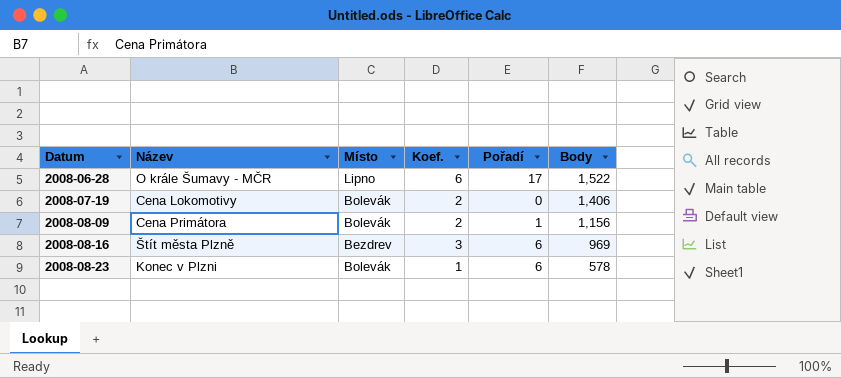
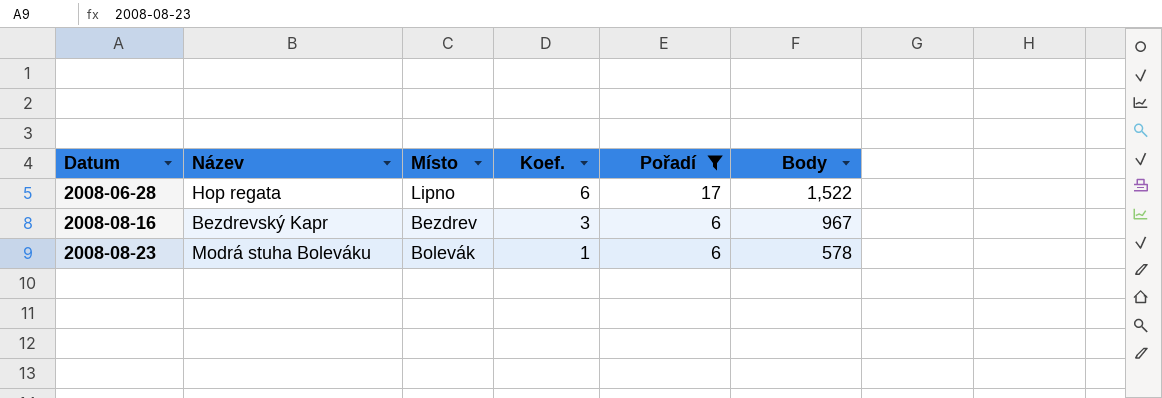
filter: none -> Pořadí >= 6
2008-06-28 | Název: O krále Šumavy - MČR -> Hop regata
2008-08-16 | Název: Štít města Plzně -> Bezdrevský Kapr
2008-08-16 | Body: 969 -> 967
2008-08-23 | Název: Konec v Plzni -> Modrá stuha Boleváku

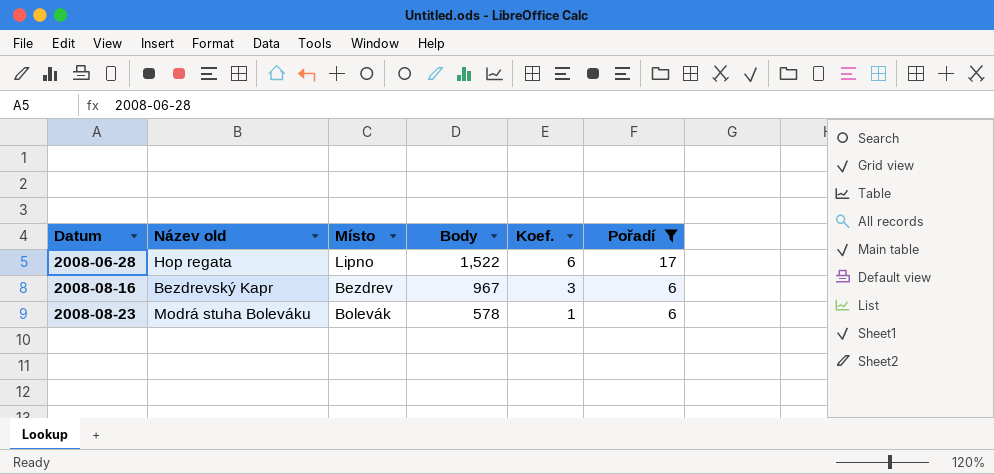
column name: Název -> Název old
column Body | position: 6 -> 4

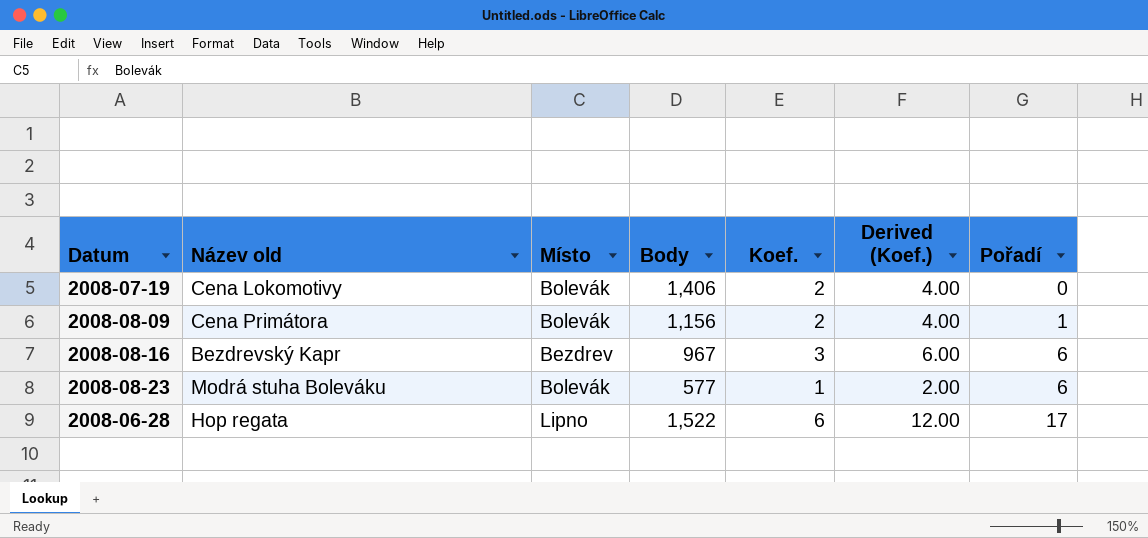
filter: Pořadí >= 6 -> none
row order: Datum ascending -> Pořadí ascending
column Derived (Koef.) | formula: none -> [Koef.] * 2
2008-08-23 | Body: 578 -> 577

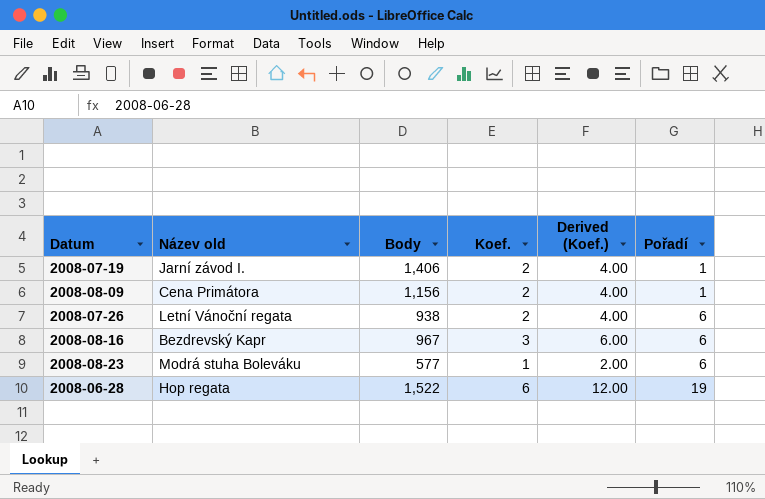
column Místo | position: 3 -> none
2008-07-19 | Název old: Cena Lokomotivy -> Jarní závod I.
2008-07-19 | Pořadí: 0 -> 1
row 2008-07-26: none -> Letní Vánoční regata | 938 | 2 | 4.00 | 6
2008-06-28 | Pořadí: 17 -> 19

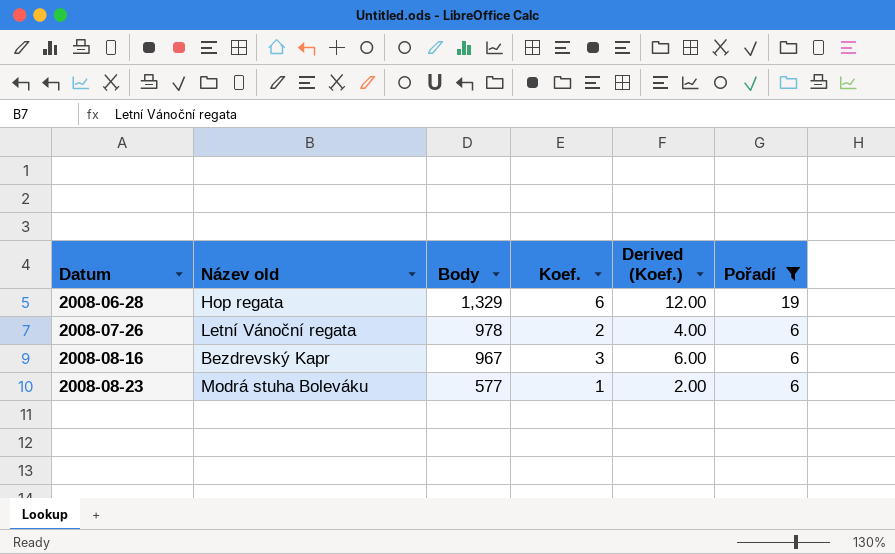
filter: none -> Pořadí != 1
row order: Pořadí ascending -> Datum ascending
2008-06-28 | Body: 1,522 -> 1,329
2008-07-26 | Body: 938 -> 978

